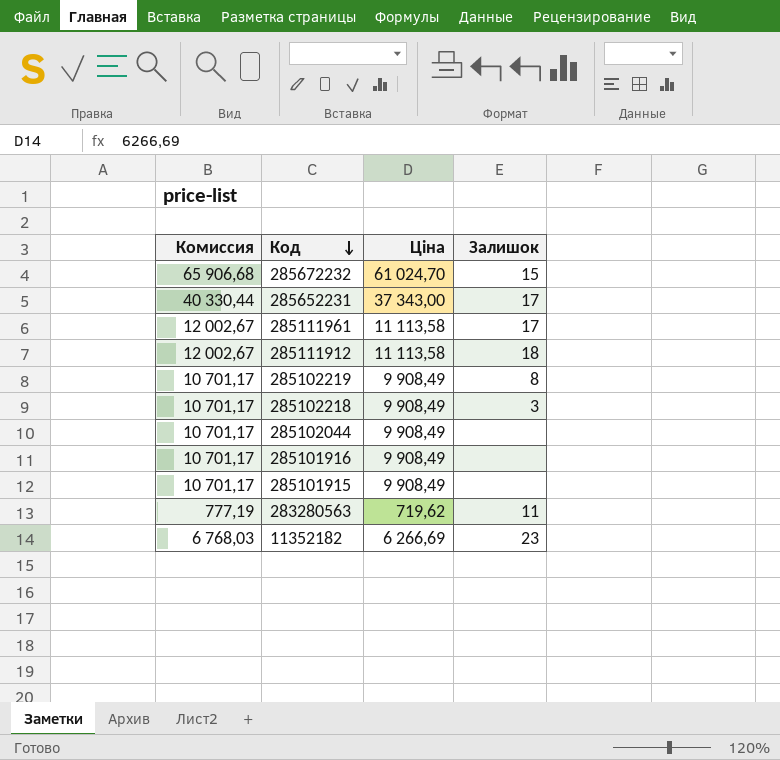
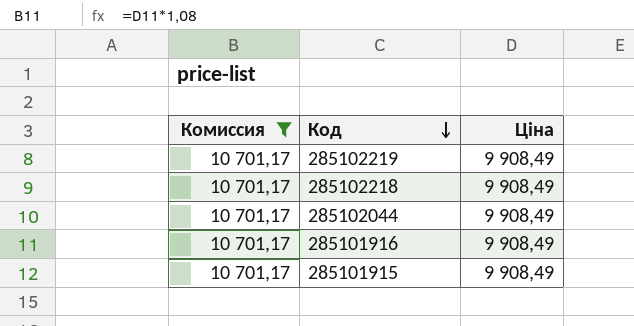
filter: none -> Комиссия = 10 701,17
column Залишок | position: 4 -> none

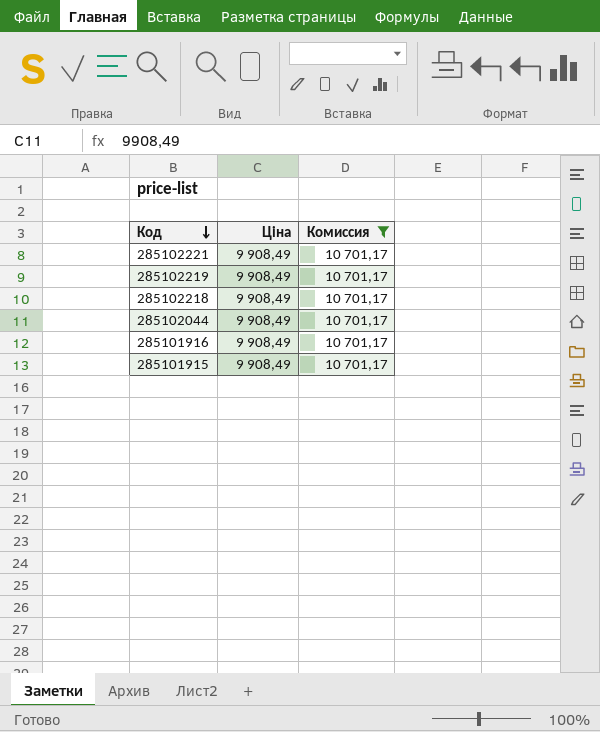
column Комиссия | position: 1 -> 3
row 285102221: none -> 9 908,49 | 10 701,17

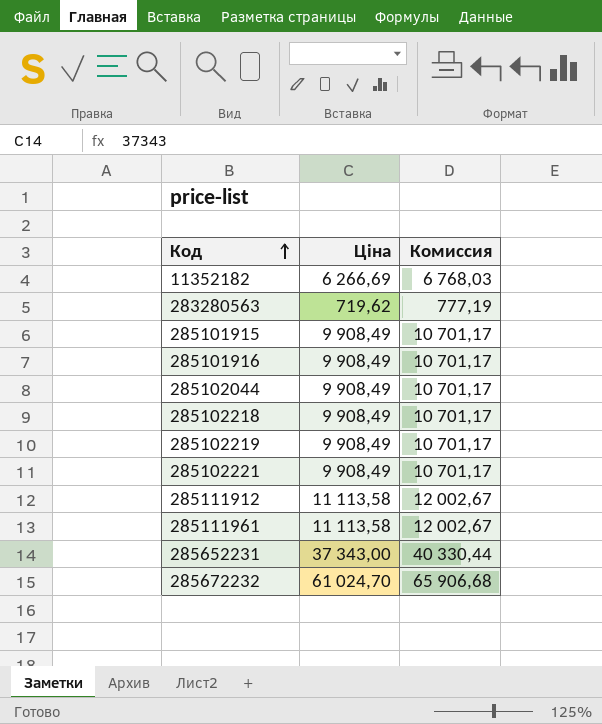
filter: Комиссия = 10 701,17 -> none
row order: Код descending -> Код ascending

